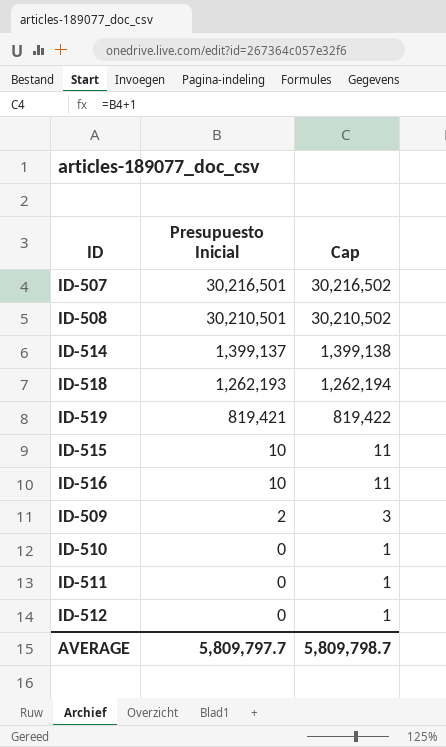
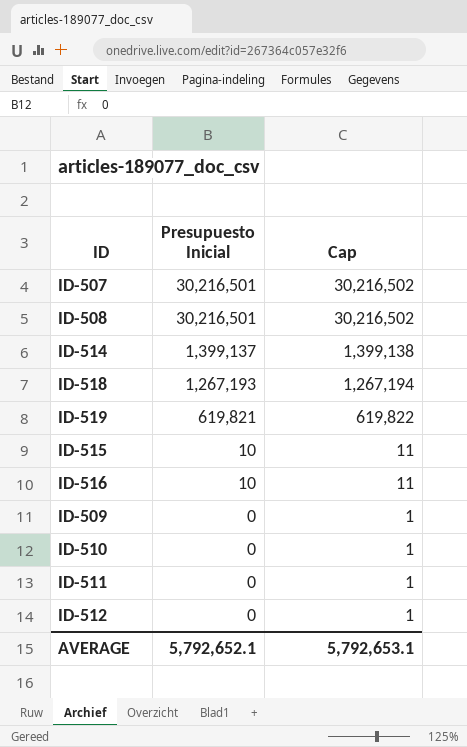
ID-508 | Presupuesto Inicial: 30,210,501 -> 30,216,501
ID-508 | Cap: 30,210,502 -> 30,216,502
ID-518 | Presupuesto Inicial: 1,262,193 -> 1,267,193
ID-518 | Cap: 1,262,194 -> 1,267,194
ID-519 | Presupuesto Inicial: 819,421 -> 619,821
ID-519 | Cap: 819,422 -> 619,822
ID-509 | Presupuesto Inicial: 2 -> 0
ID-509 | Cap: 3 -> 1
AVERAGE | Presupuesto Inicial: 5,809,797.7 -> 5,792,652.1
AVERAGE | Cap: 5,809,798.7 -> 5,792,653.1

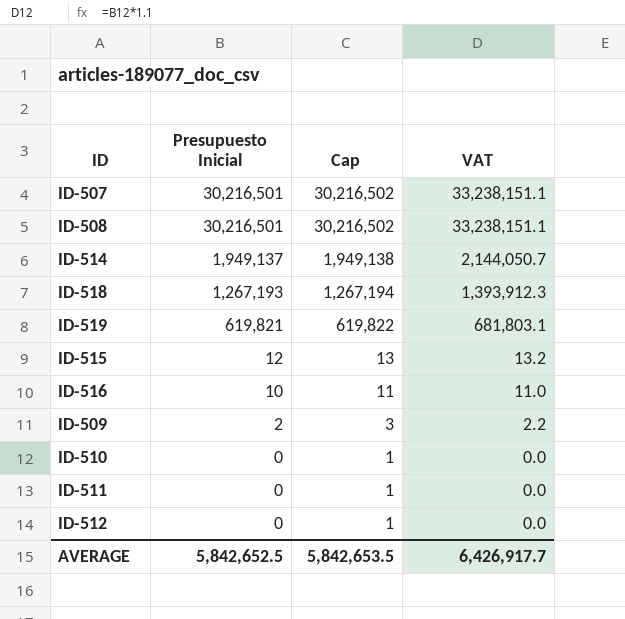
column VAT | formula: none -> [Presupuesto Inicial] * 1.1
ID-514 | Presupuesto Inicial: 1,399,137 -> 1,949,137
ID-514 | Cap: 1,399,138 -> 1,949,138
ID-515 | Presupuesto Inicial: 10 -> 12
ID-515 | Cap: 11 -> 13
ID-509 | Presupuesto Inicial: 0 -> 2
ID-509 | Cap: 1 -> 3
AVERAGE | Presupuesto Inicial: 5,792,652.1 -> 5,842,652.5
AVERAGE | Cap: 5,792,653.1 -> 5,842,653.5

